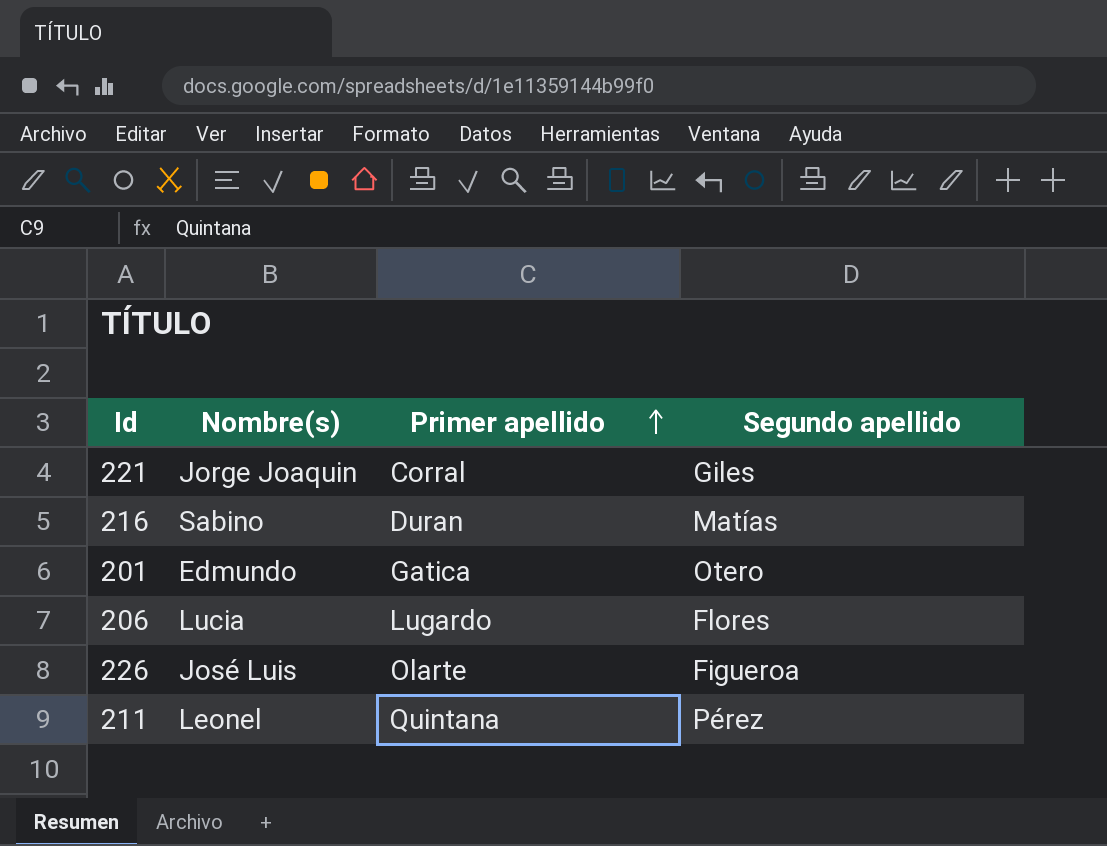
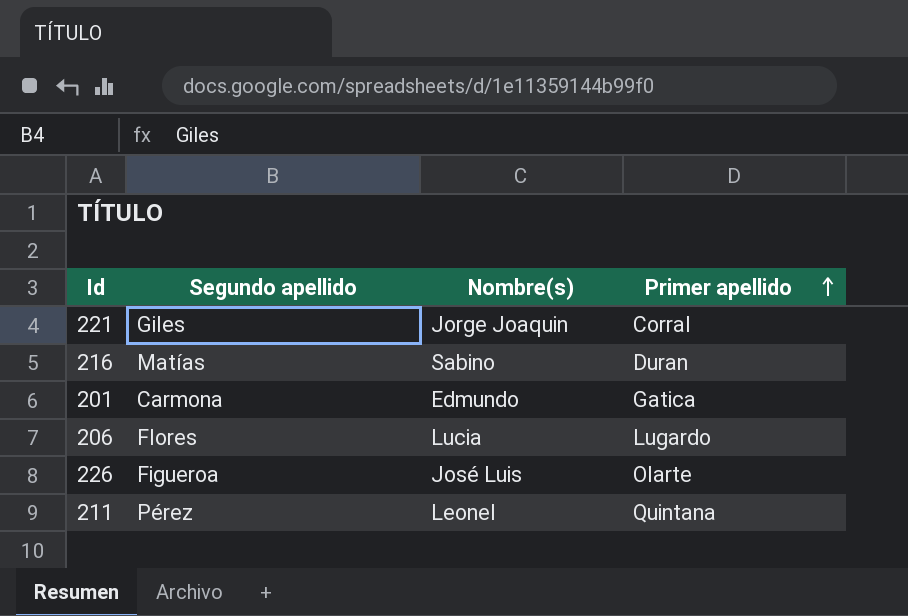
column Segundo apellido | position: 4 -> 2
201 | Segundo apellido: Otero -> Carmona

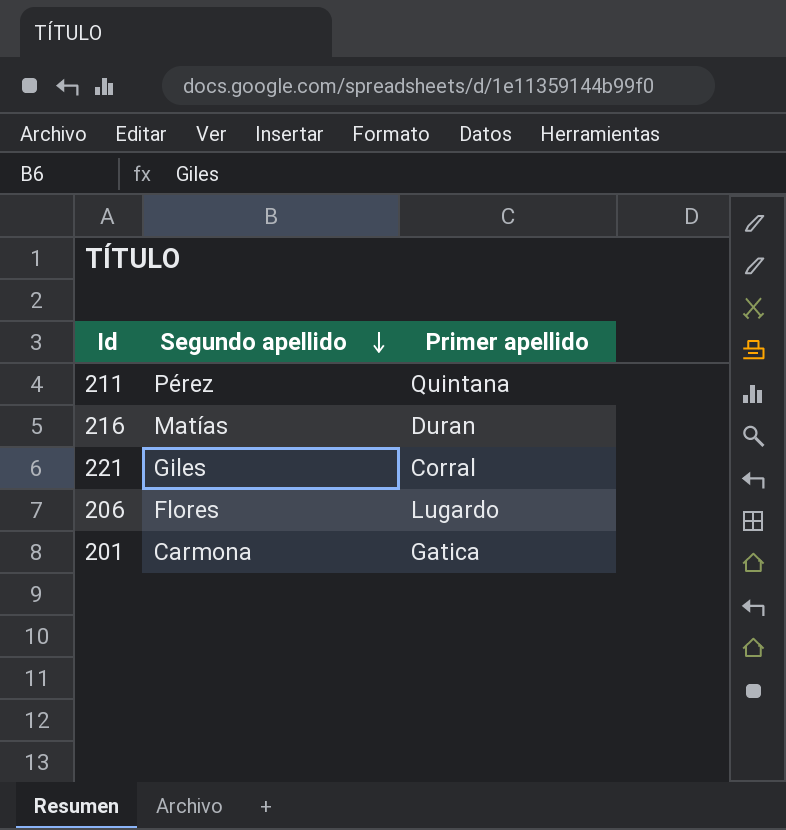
row order: Primer apellido ascending -> Segundo apellido descending
column Nombre(s) | position: 3 -> none
row 226: Figueroa | José Luis | Olarte -> none

